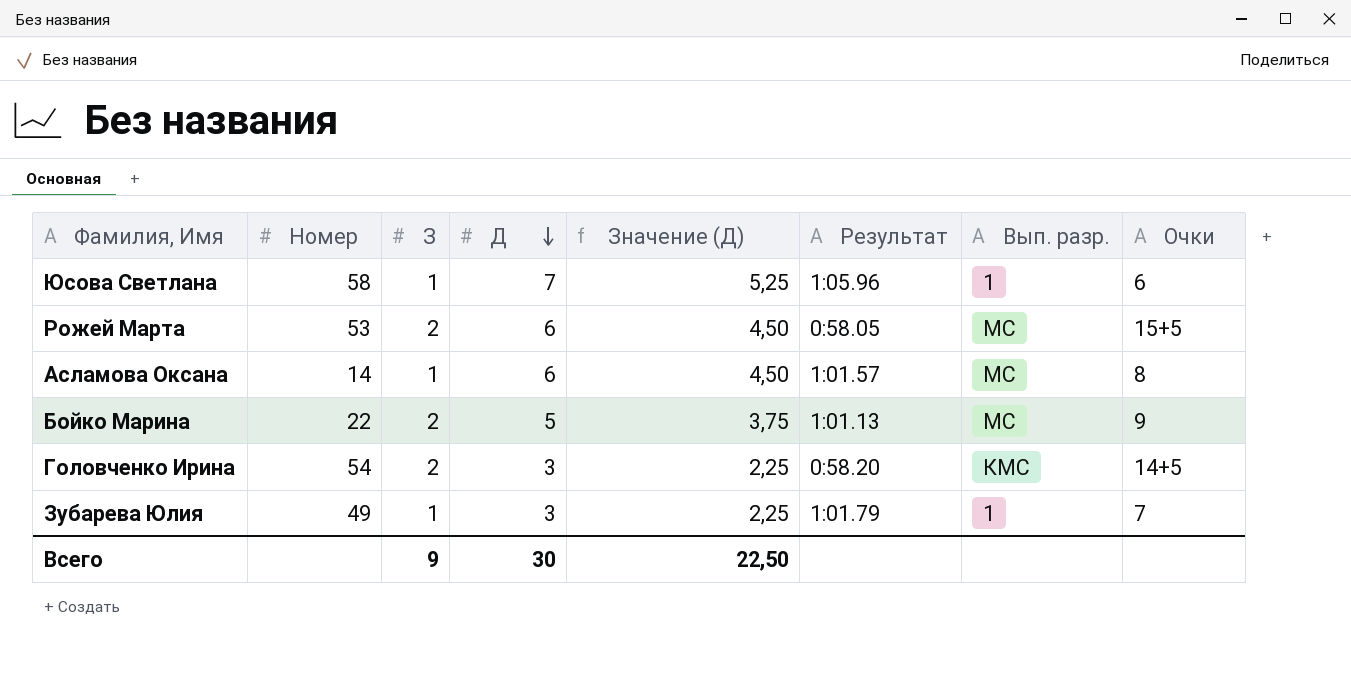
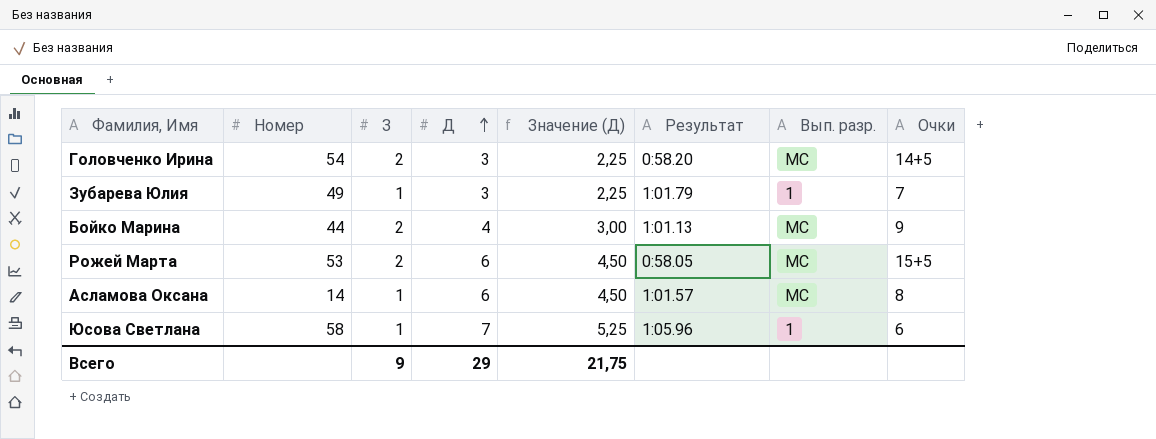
row order: Д descending -> Д ascending
Головченко Ирина | Вып. разр.: КМС -> МС
Бойко Марина | Номер: 22 -> 44
Бойко Марина | Д: 5 -> 4
Бойко Марина | Значение (Д): 3,75 -> 3,00
Всего | Д: 30 -> 29
Всего | Значение (Д): 22,50 -> 21,75

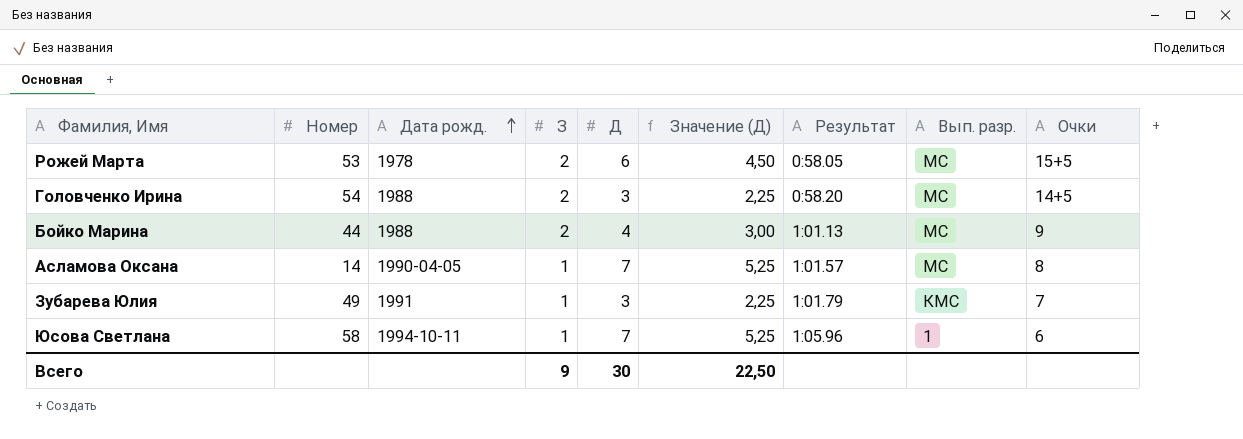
row order: Д ascending -> Дата рожд. ascending
column Дата рожд. | position: none -> 3
Асламова Оксана | Д: 6 -> 7
Асламова Оксана | Значение (Д): 4,50 -> 5,25
Зубарева Юлия | Вып. разр.: 1 -> КМС
Всего | Д: 29 -> 30
Всего | Значение (Д): 21,75 -> 22,50

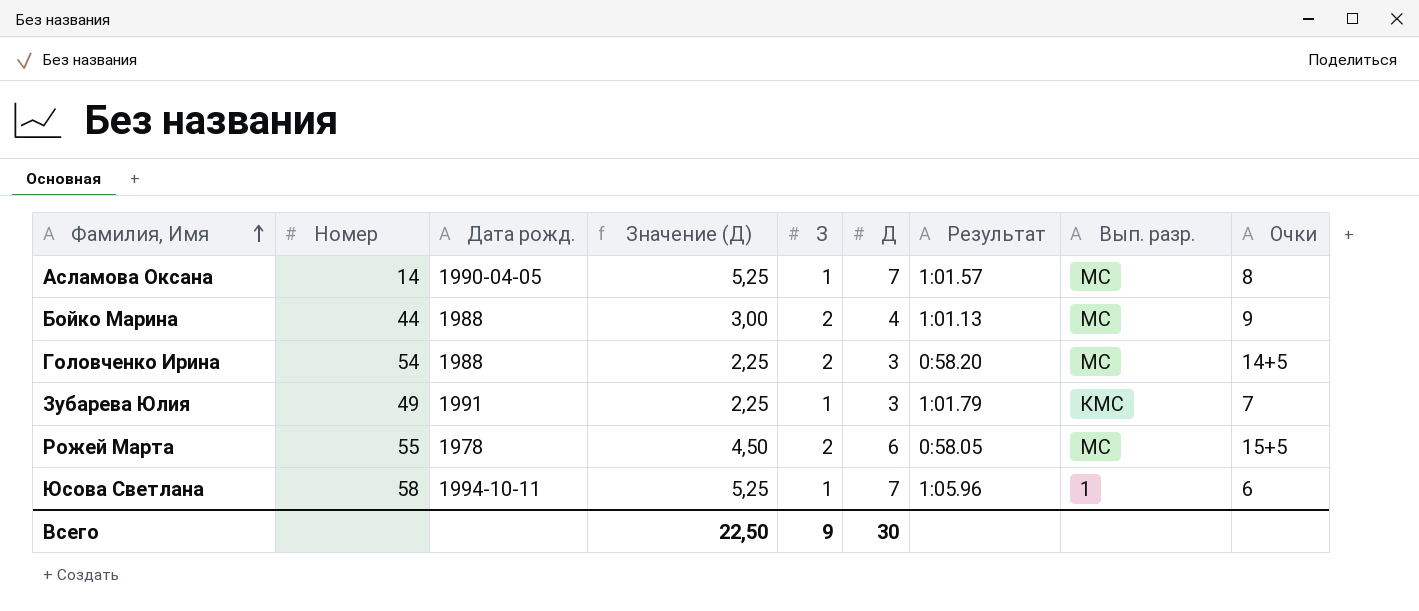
row order: Дата рожд. ascending -> Фамилия, Имя ascending
column Значение (Д) | position: 6 -> 4
Рожей Марта | Номер: 53 -> 55

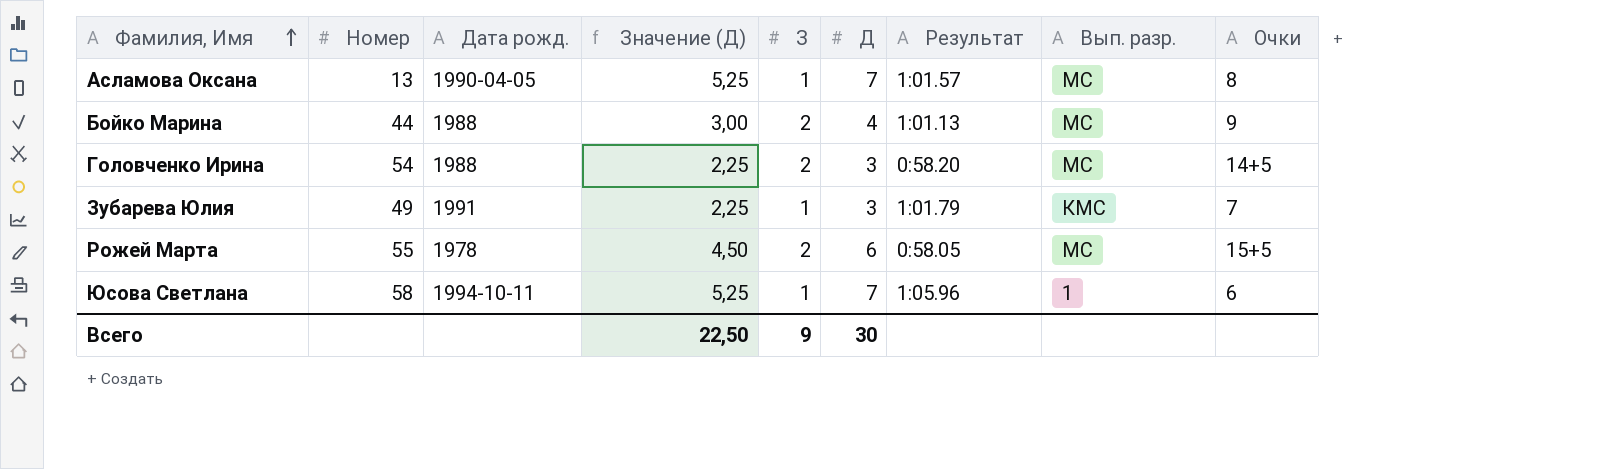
Асламова Оксана | Номер: 14 -> 13

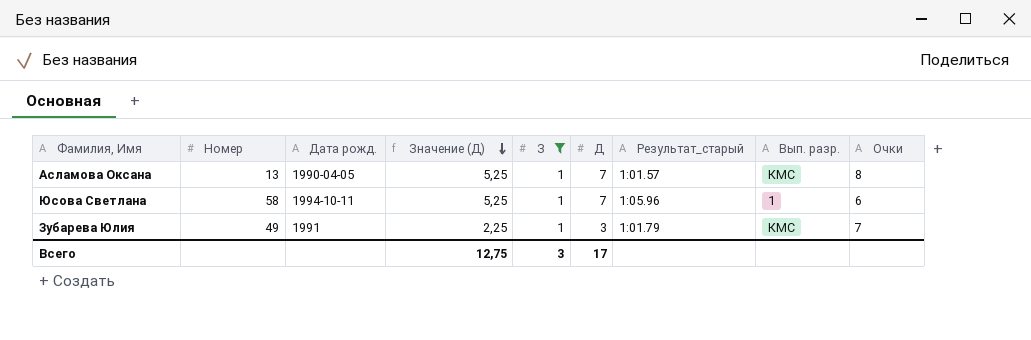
filter: none -> З = 1
row order: Фамилия, Имя ascending -> Значение (Д) descending
column name: Результат -> Результат_старый
Асламова Оксана | Вып. разр.: МС -> КМС
Всего | Значение (Д): 22,50 -> 12,75
Всего | З: 9 -> 3
Всего | Д: 30 -> 17

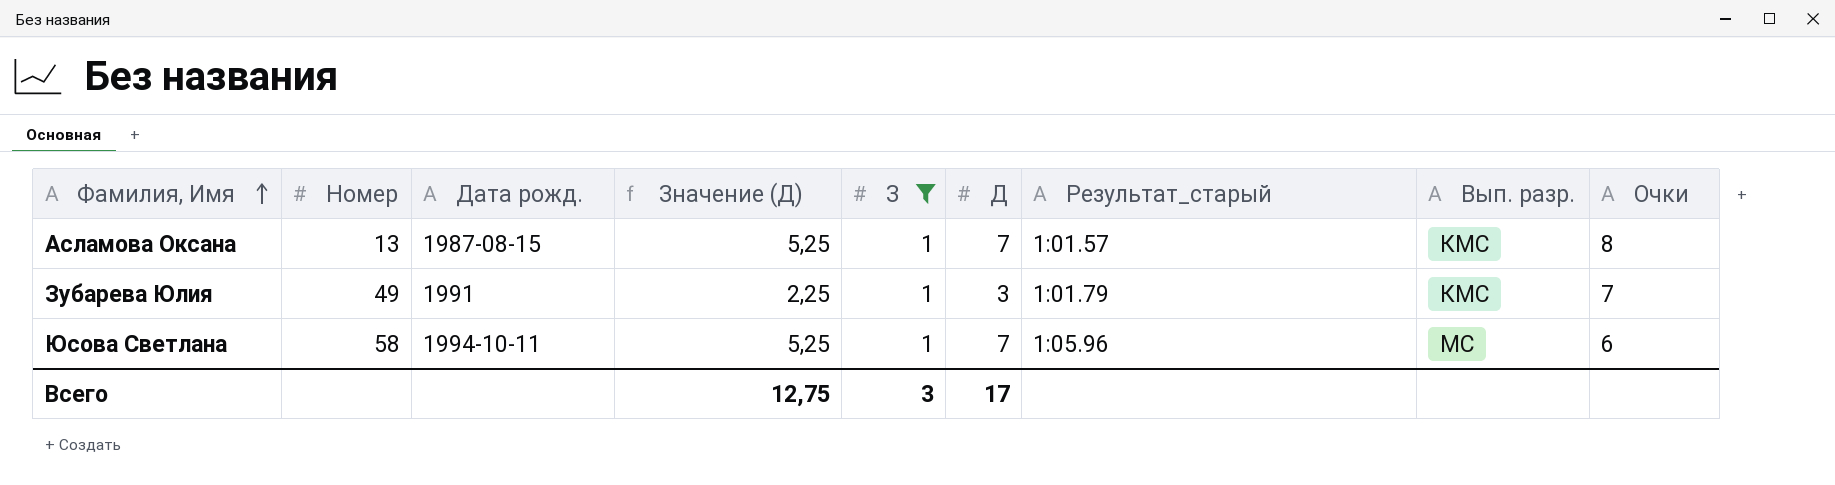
row order: Значение (Д) descending -> Фамилия, Имя ascending
Асламова Оксана | Дата рожд.: 1990-04-05 -> 1987-08-15
Юсова Светлана | Вып. разр.: 1 -> МС

